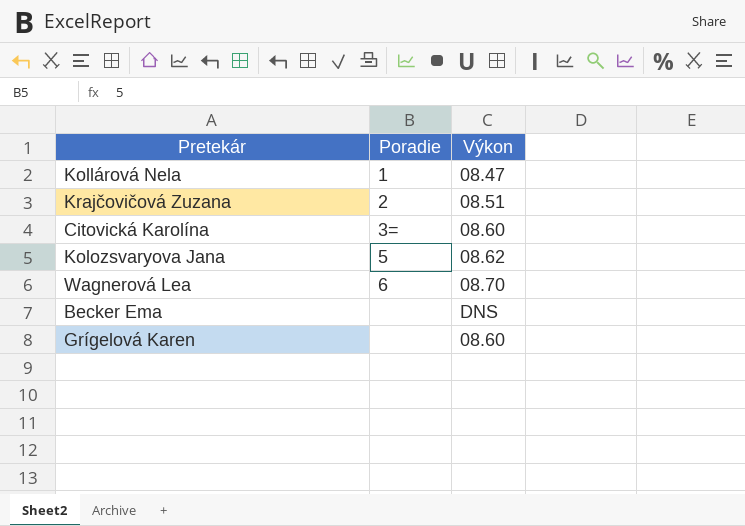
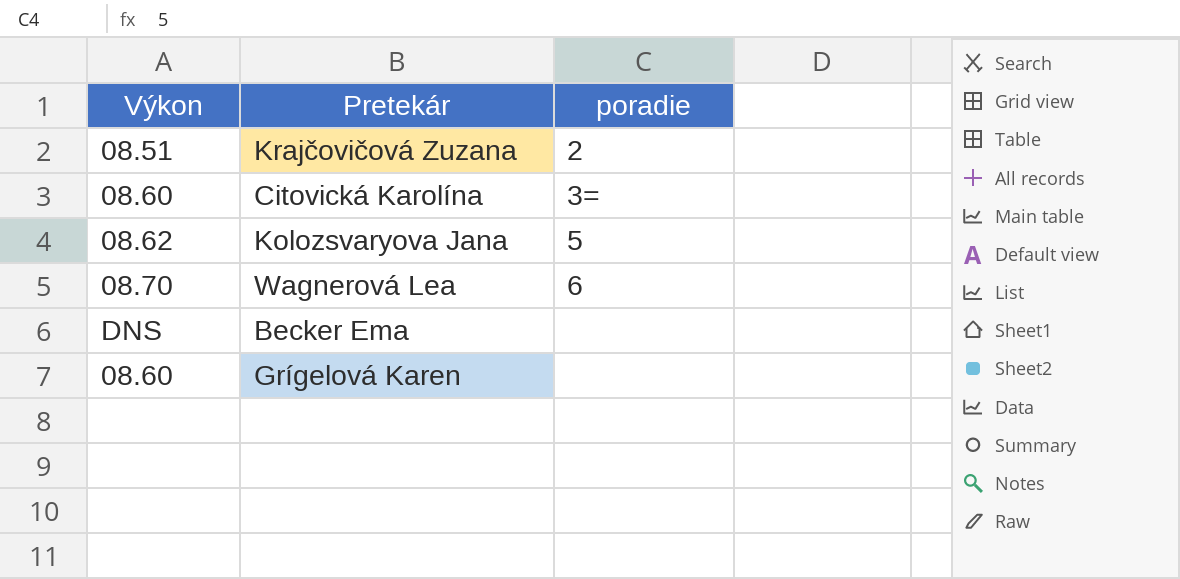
column Výkon | position: 3 -> 1
column name: Poradie -> poradie
row Kollárová Nela: 1 | 08.47 -> none

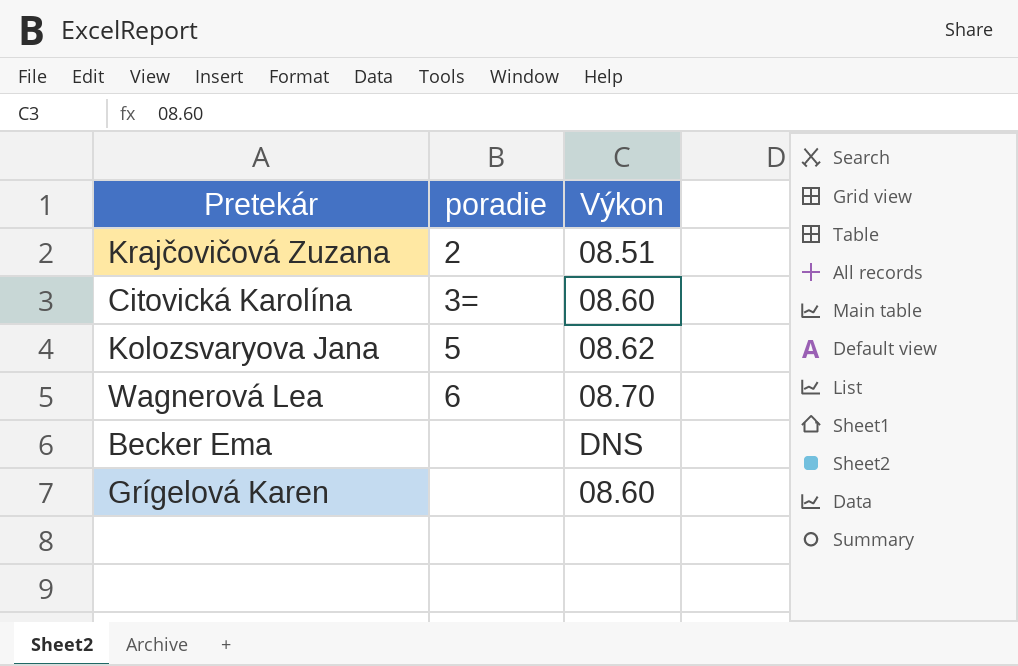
column Výkon | position: 1 -> 3

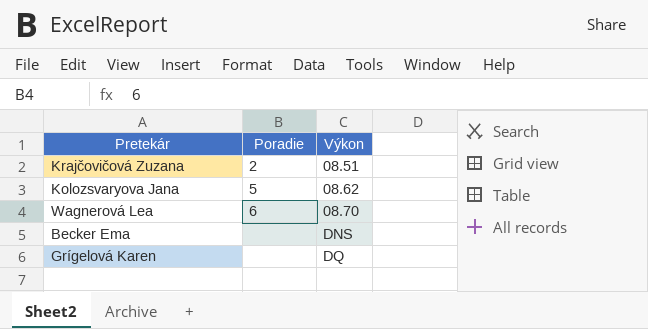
column name: poradie -> Poradie
row Citovická Karolína: 3= | 08.60 -> none
Grígelová Karen | Výkon: 08.60 -> DQ

